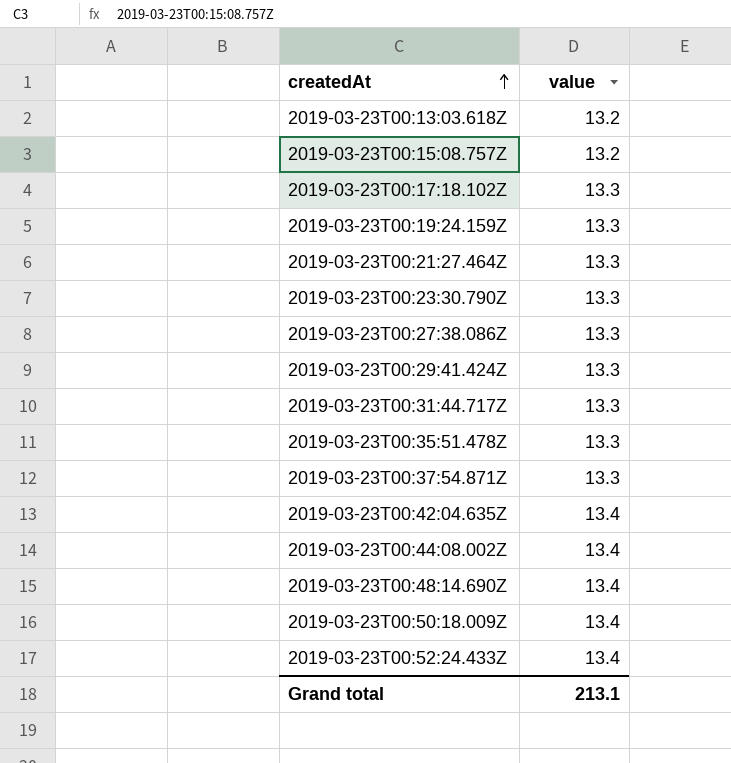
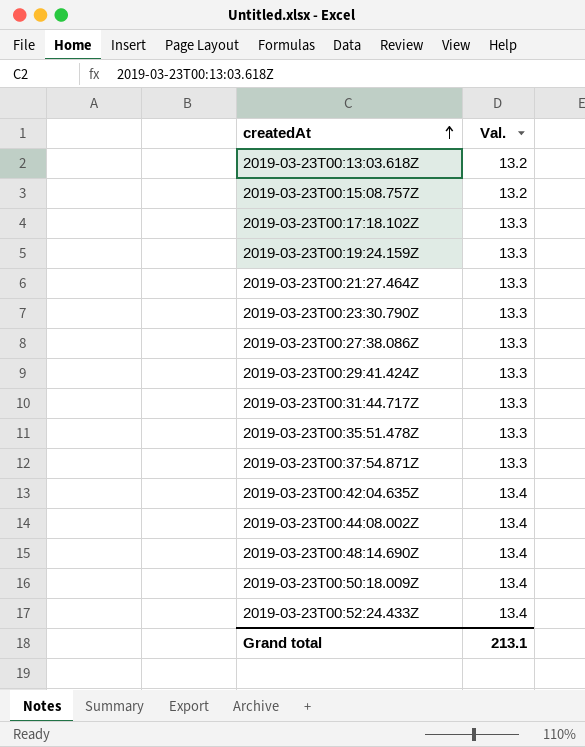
column name: value -> Val.

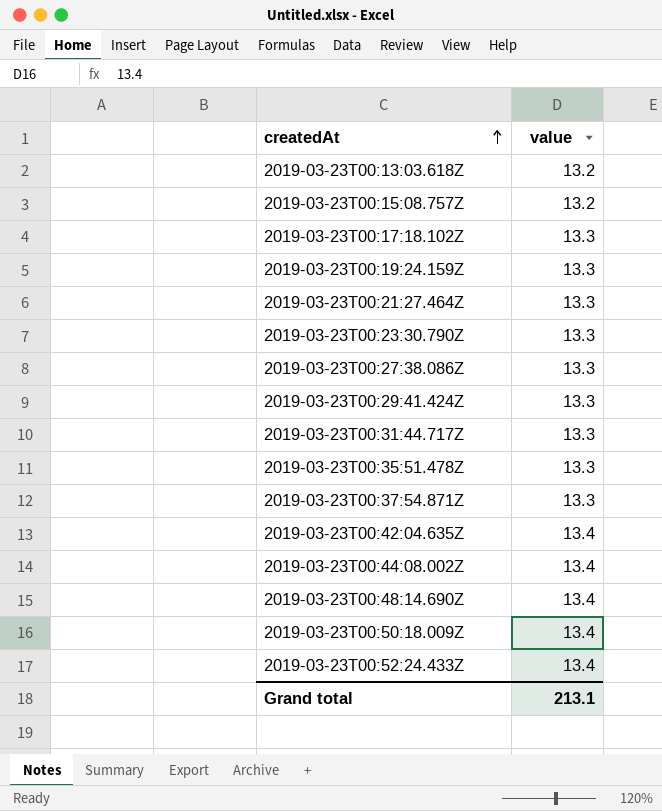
column name: Val. -> value

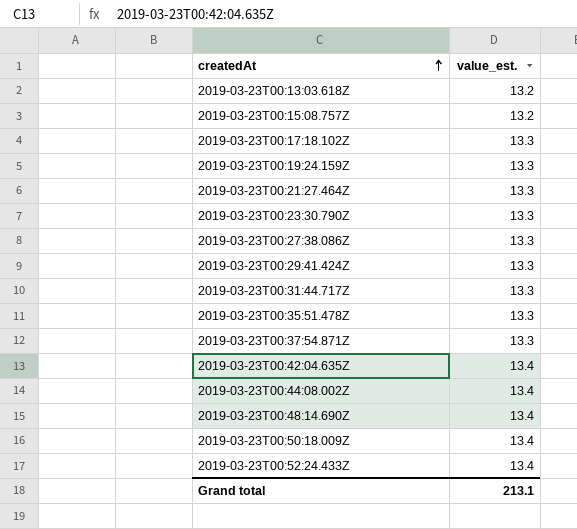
column name: value -> value_est.

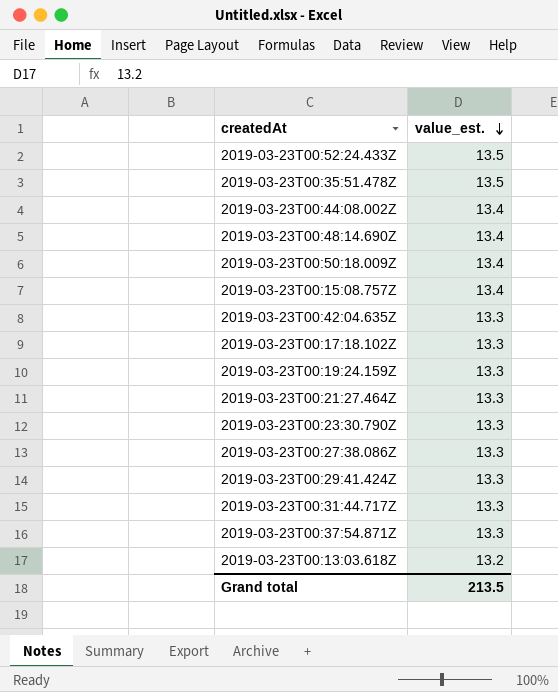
row order: createdAt ascending -> value_est. descending
2019-03-23T00:52:24.433Z | value_est.: 13.4 -> 13.5
2019-03-23T00:35:51.478Z | value_est.: 13.3 -> 13.5
2019-03-23T00:15:08.757Z | value_est.: 13.2 -> 13.4
2019-03-23T00:42:04.635Z | value_est.: 13.4 -> 13.3
Grand total | value_est.: 213.1 -> 213.5

